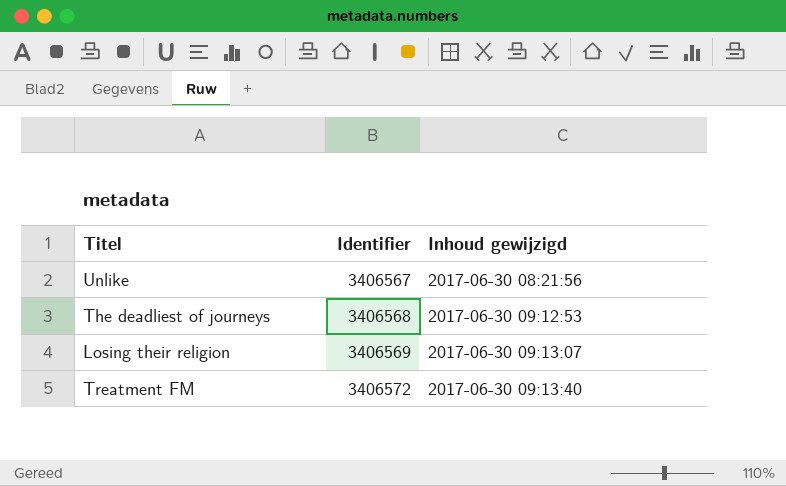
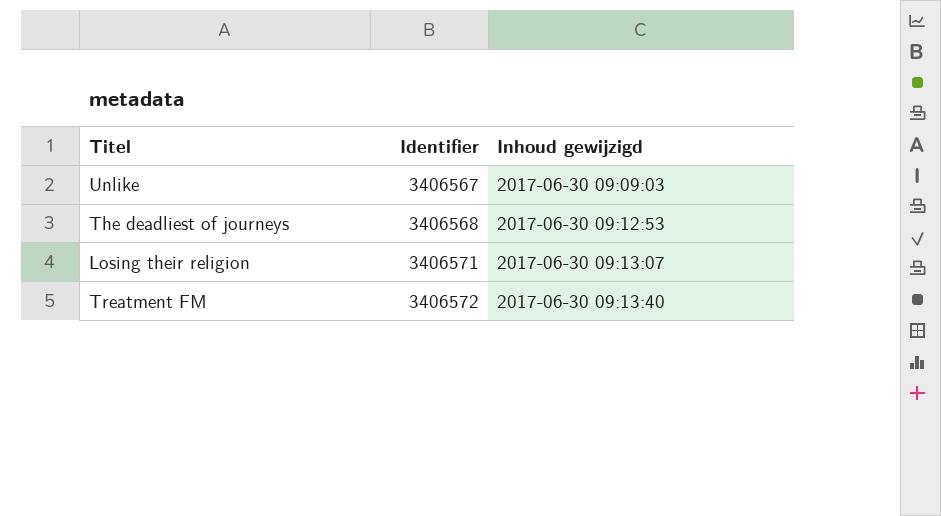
Unlike | Inhoud gewijzigd: 2017-06-30 08:21:56 -> 2017-06-30 09:09:03
Losing their religion | Identifier: 3406569 -> 3406571

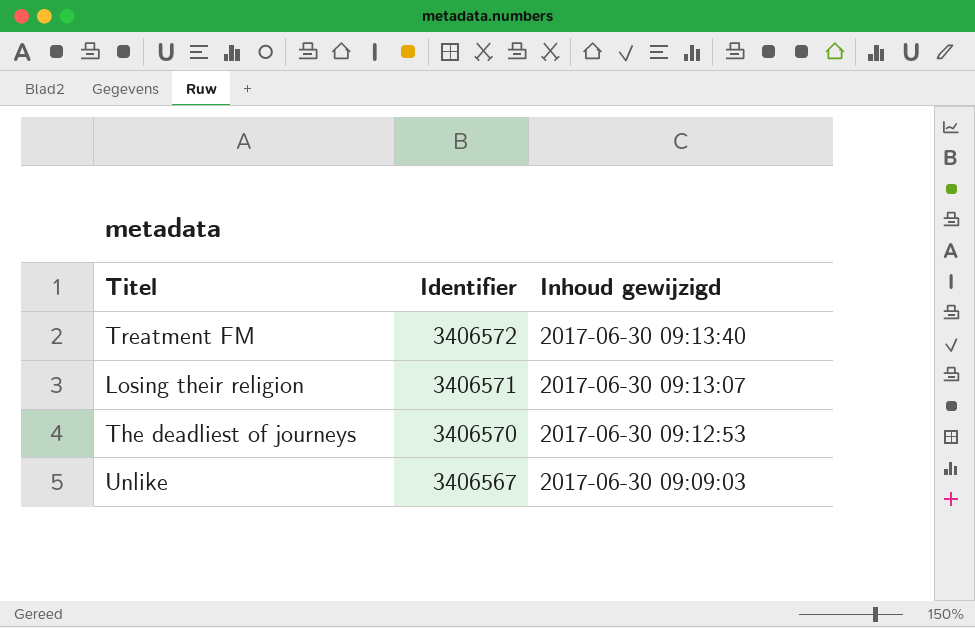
row order: Identifier ascending -> Identifier descending
The deadliest of journeys | Identifier: 3406568 -> 3406570

